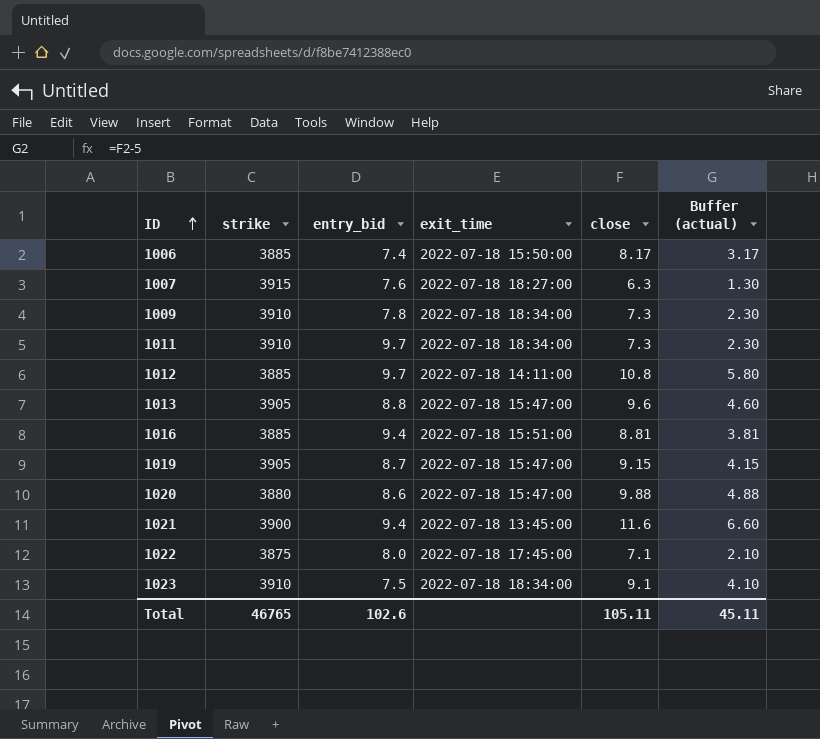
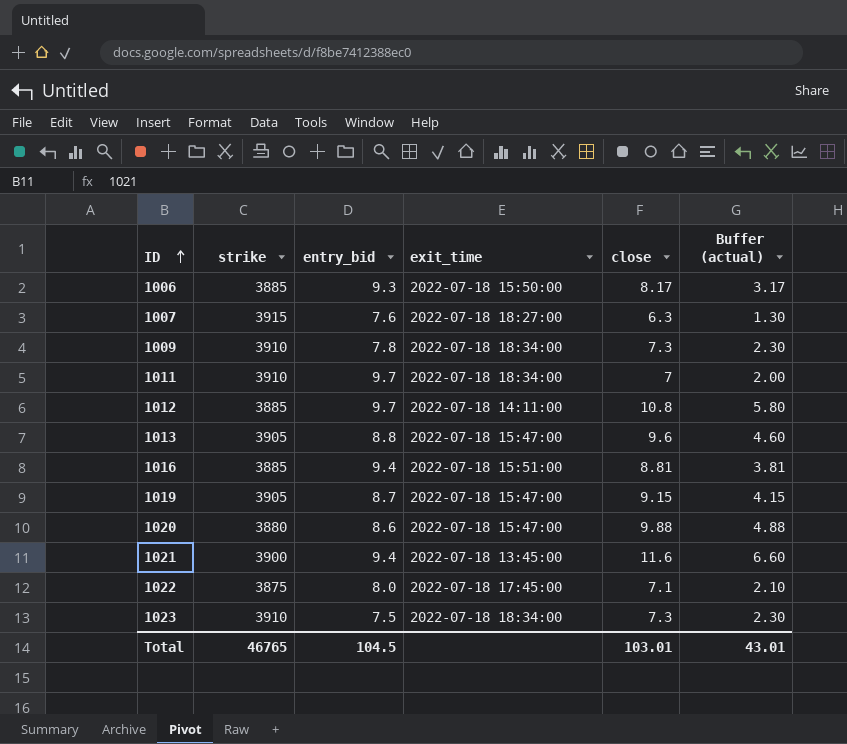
1006 | entry_bid: 7.4 -> 9.3
1011 | close: 7.3 -> 7
1011 | Buffer (actual): 2.30 -> 2.00
1023 | close: 9.1 -> 7.3
1023 | Buffer (actual): 4.10 -> 2.30
Total | entry_bid: 102.6 -> 104.5
Total | close: 105.11 -> 103.01
Total | Buffer (actual): 45.11 -> 43.01

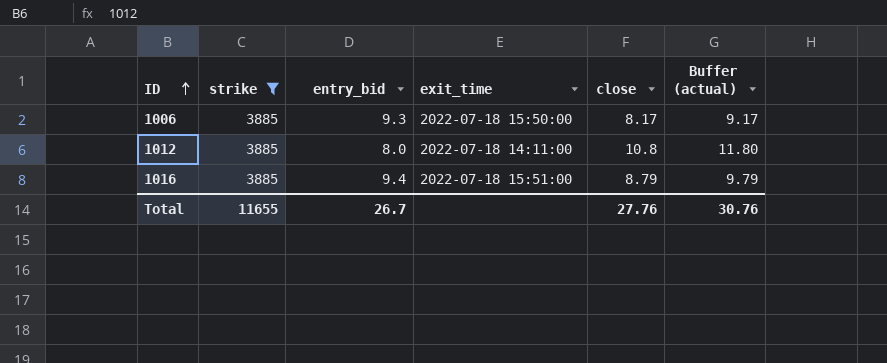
filter: none -> strike = 3885
column Buffer (actual) | formula: [close] - 5 -> [close] + 1
1012 | entry_bid: 9.7 -> 8.0
1016 | close: 8.81 -> 8.79
Total | strike: 46765 -> 11655
Total | entry_bid: 104.5 -> 26.7
Total | close: 103.01 -> 27.76
Total | Buffer (actual): 43.01 -> 30.76

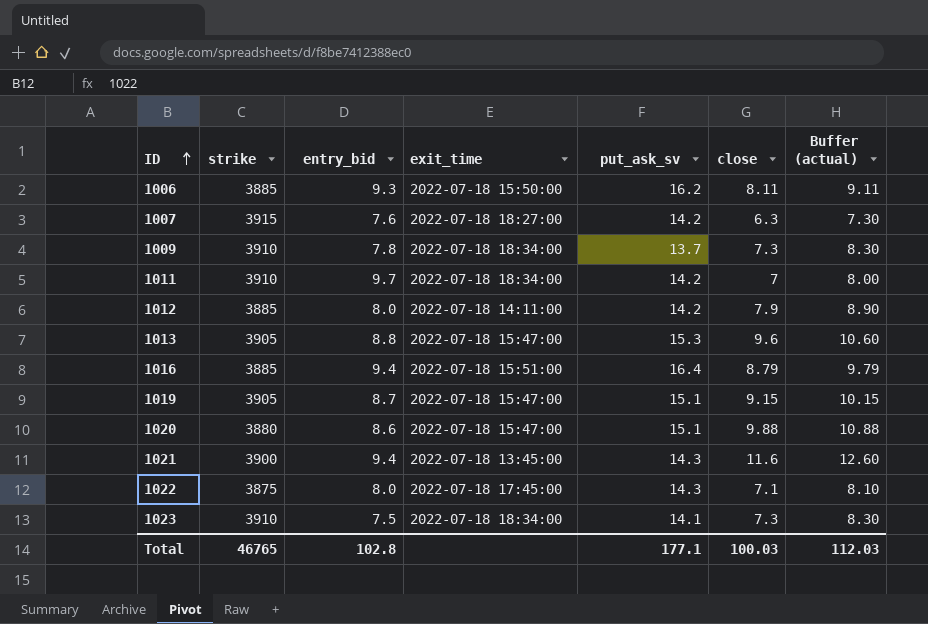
filter: strike = 3885 -> none
column put_ask_sv | position: none -> 5
1006 | close: 8.17 -> 8.11
1006 | Buffer (actual): 9.17 -> 9.11
1012 | close: 10.8 -> 7.9
1012 | Buffer (actual): 11.80 -> 8.90
Total | strike: 11655 -> 46765
Total | entry_bid: 26.7 -> 102.8
Total | close: 27.76 -> 100.03
Total | Buffer (actual): 30.76 -> 112.03

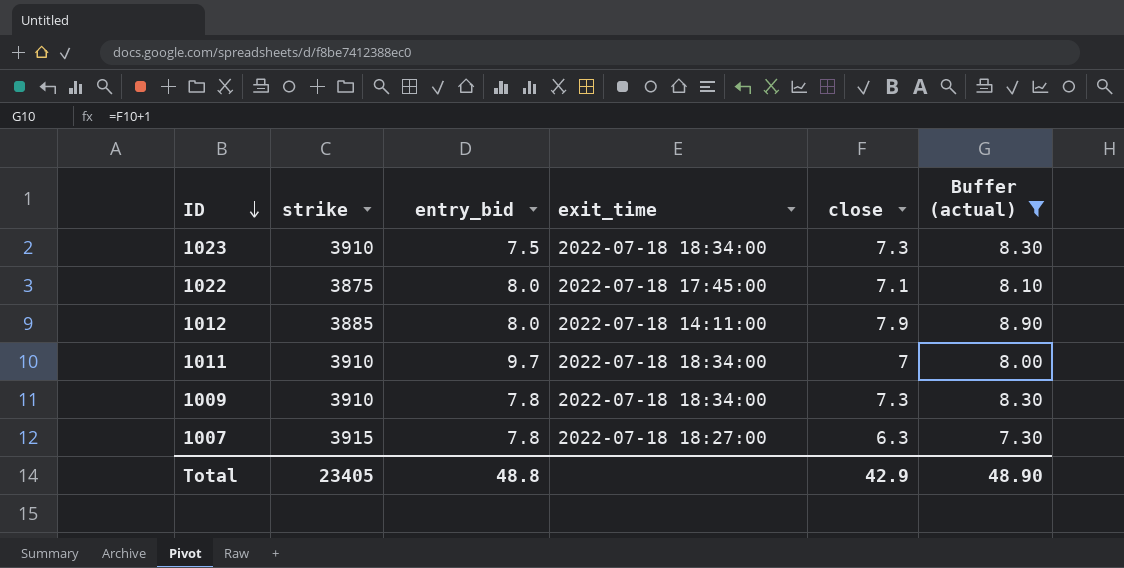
filter: none -> Buffer (actual) <= 8.90
row order: ID ascending -> ID descending
column put_ask_sv | position: 5 -> none
1007 | entry_bid: 7.6 -> 7.8
Total | strike: 46765 -> 23405
Total | entry_bid: 102.8 -> 48.8
Total | close: 100.03 -> 42.9
Total | Buffer (actual): 112.03 -> 48.90

